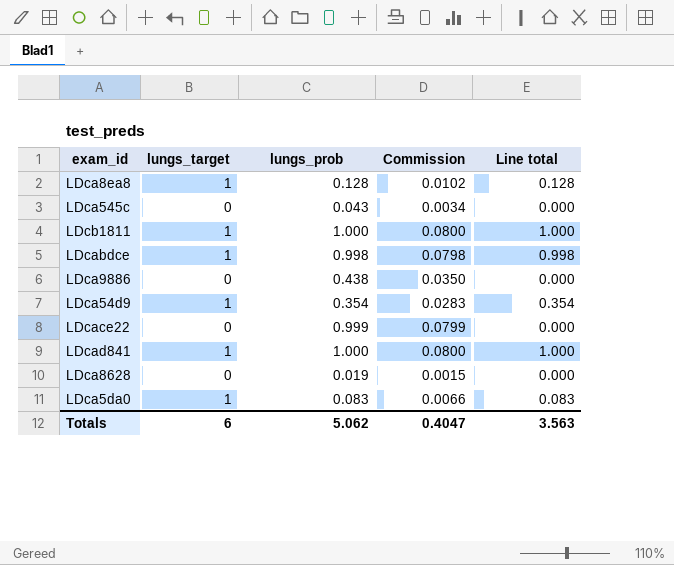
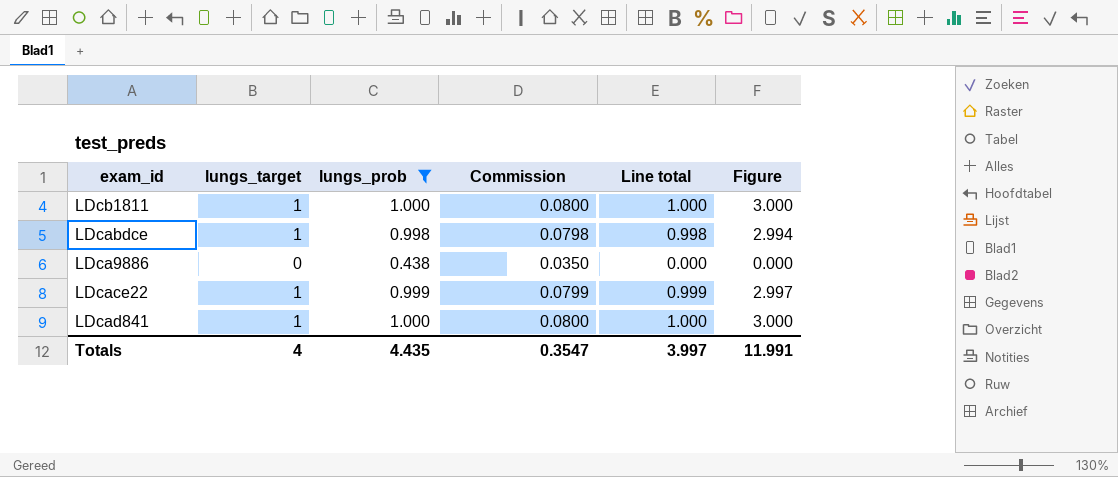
filter: none -> lungs_prob >= 0.438
column Figure | formula: none -> [Line total] * 3
LDcace22 | lungs_target: 0 -> 1
LDcace22 | Line total: 0.000 -> 0.999
Totals | lungs_target: 6 -> 4
Totals | lungs_prob: 5.062 -> 4.435
Totals | Commission: 0.4047 -> 0.3547
Totals | Line total: 3.563 -> 3.997

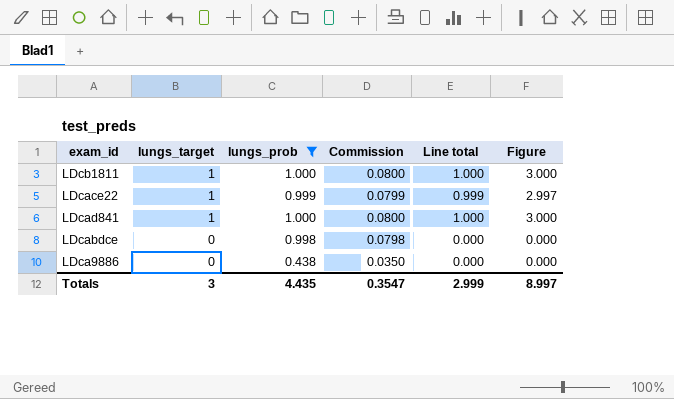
row order: none -> lungs_target descending
LDcabdce | lungs_target: 1 -> 0
LDcabdce | Line total: 0.998 -> 0.000
LDcabdce | Figure: 2.994 -> 0.000
Totals | lungs_target: 4 -> 3
Totals | Line total: 3.997 -> 2.999
Totals | Figure: 11.991 -> 8.997

